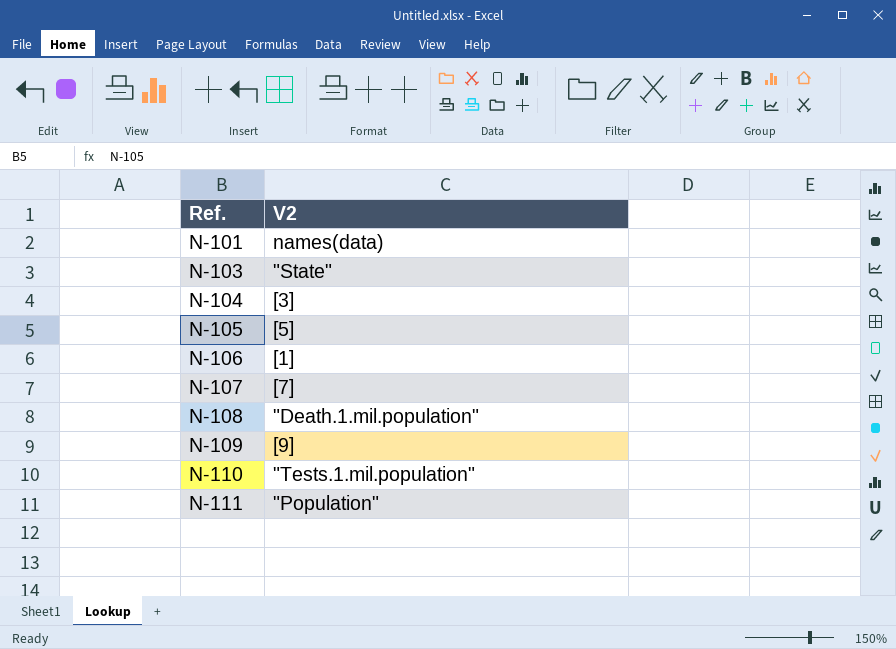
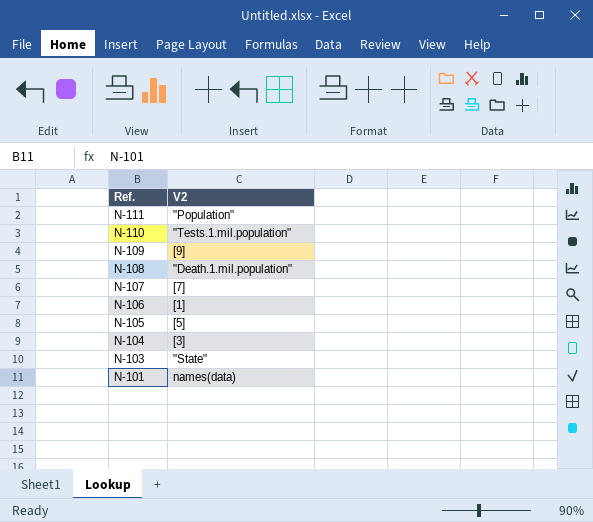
row order: Ref. ascending -> Ref. descending

